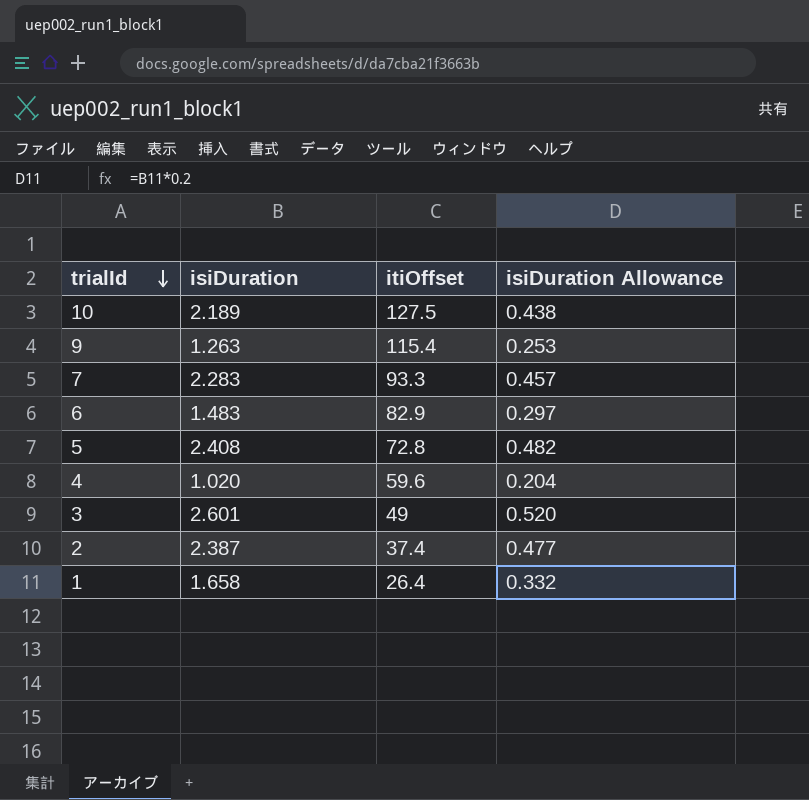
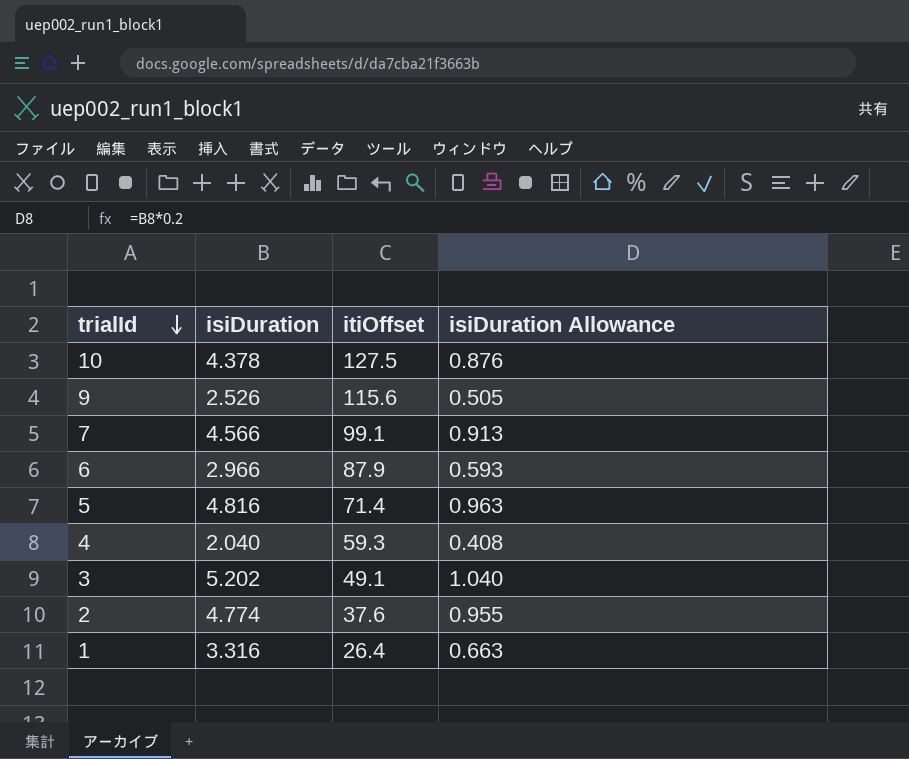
10 | isiDuration: 2.189 -> 4.378
10 | isiDuration Allowance: 0.438 -> 0.876
9 | isiDuration: 1.263 -> 2.526
9 | itiOffset: 115.4 -> 115.6
9 | isiDuration Allowance: 0.253 -> 0.505
7 | isiDuration: 2.283 -> 4.566
7 | itiOffset: 93.3 -> 99.1
7 | isiDuration Allowance: 0.457 -> 0.913
6 | isiDuration: 1.483 -> 2.966
6 | itiOffset: 82.9 -> 87.9
6 | isiDuration Allowance: 0.297 -> 0.593
5 | isiDuration: 2.408 -> 4.816
5 | itiOffset: 72.8 -> 71.4
5 | isiDuration Allowance: 0.482 -> 0.963
4 | isiDuration: 1.020 -> 2.040
4 | itiOffset: 59.6 -> 59.3
4 | isiDuration Allowance: 0.204 -> 0.408
3 | isiDuration: 2.601 -> 5.202
3 | itiOffset: 49 -> 49.1
3 | isiDuration Allowance: 0.520 -> 1.040
2 | isiDuration: 2.387 -> 4.774
2 | itiOffset: 37.4 -> 37.6
2 | isiDuration Allowance: 0.477 -> 0.955
1 | isiDuration: 1.658 -> 3.316
1 | isiDuration Allowance: 0.332 -> 0.663

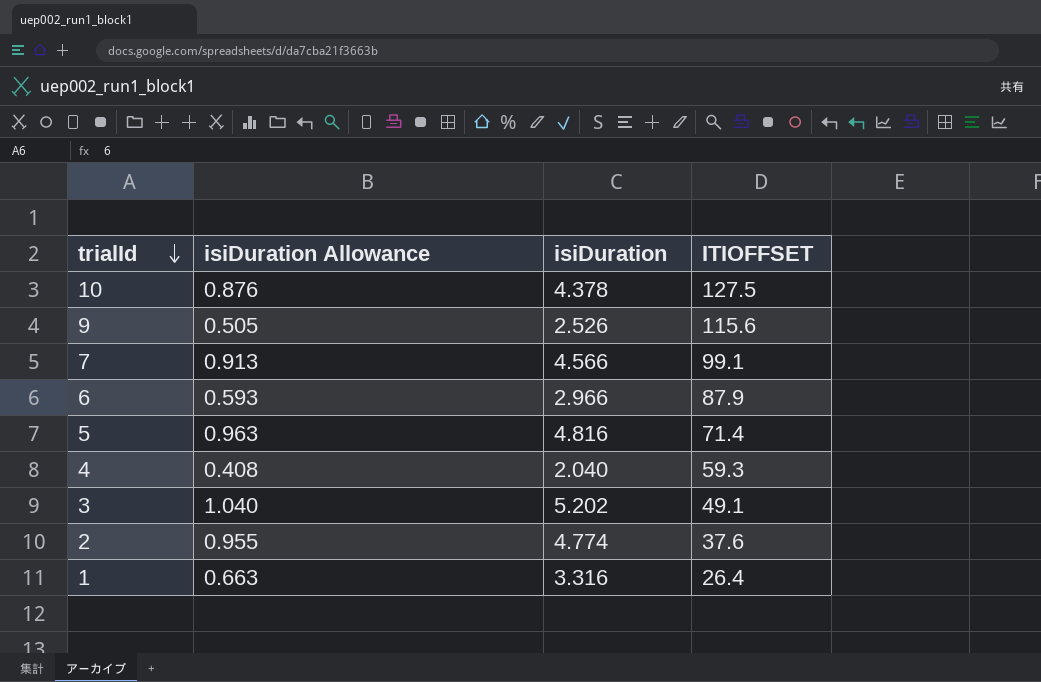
column isiDuration Allowance | position: 4 -> 2
column name: itiOffset -> ITIOFFSET

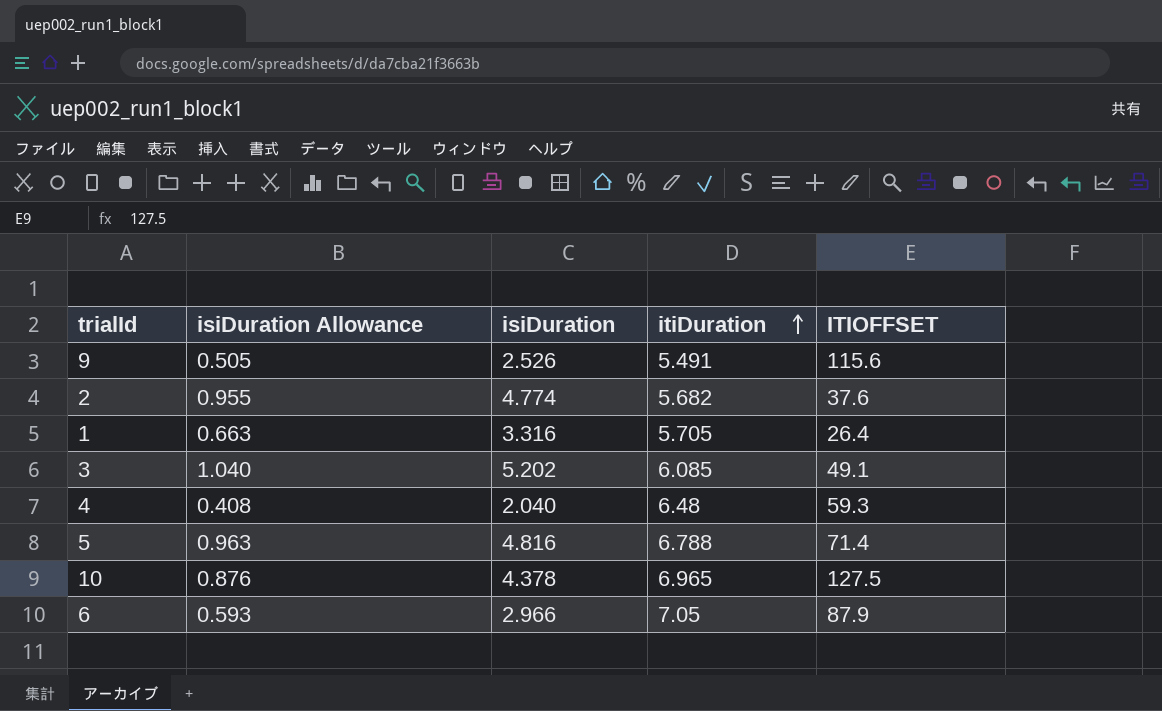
row order: trialId descending -> itiDuration ascending
column itiDuration | position: none -> 4
row 7: 0.913 | 4.566 | 99.1 -> none

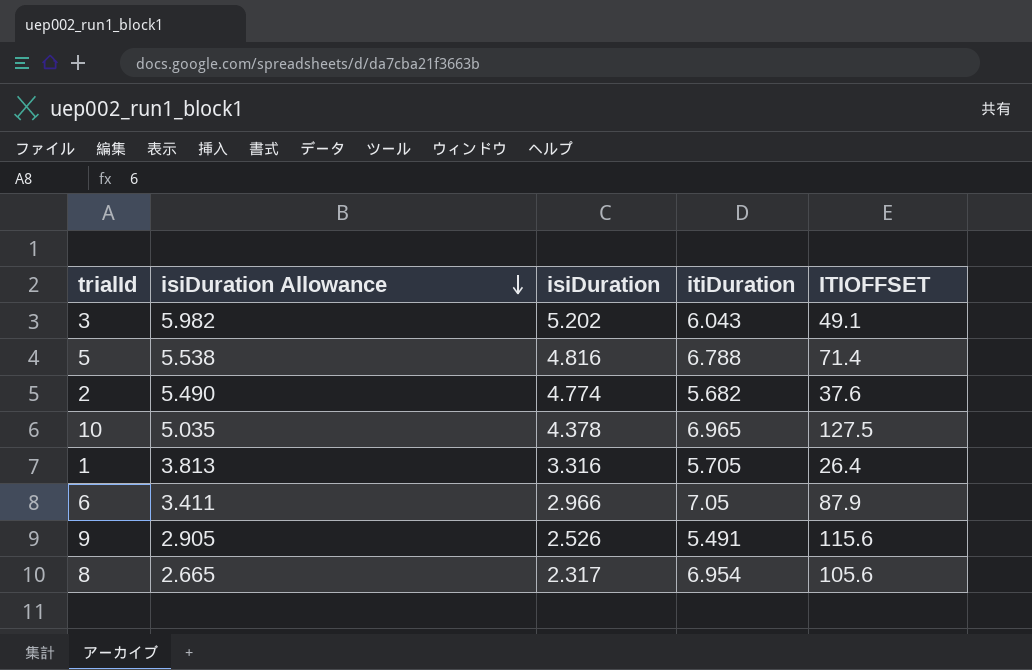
row order: itiDuration ascending -> isiDuration Allowance descending
column isiDuration Allowance | formula: [isiDuration] * 0.2 -> [isiDuration] * 1.15
row 4: 0.408 | 2.040 | 6.48 | 59.3 -> none
3 | itiDuration: 6.085 -> 6.043
row 8: none -> 2.665 | 2.317 | 6.954 | 105.6

